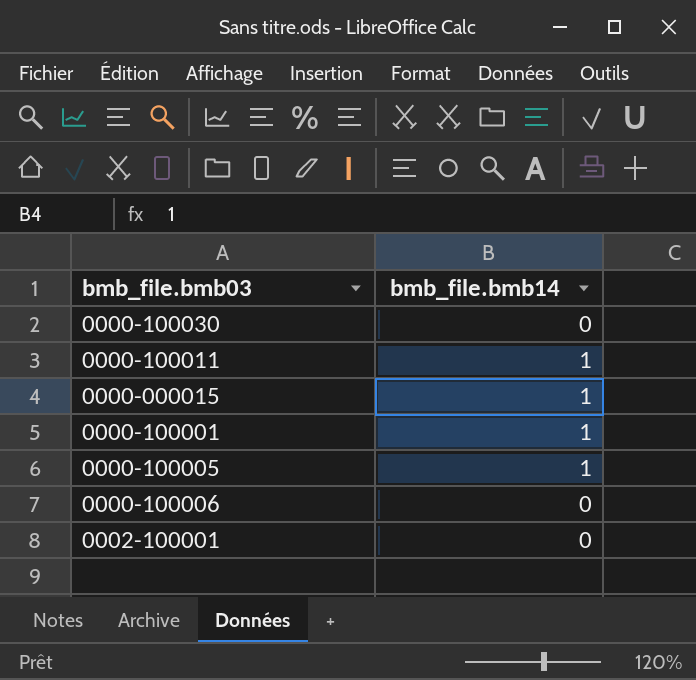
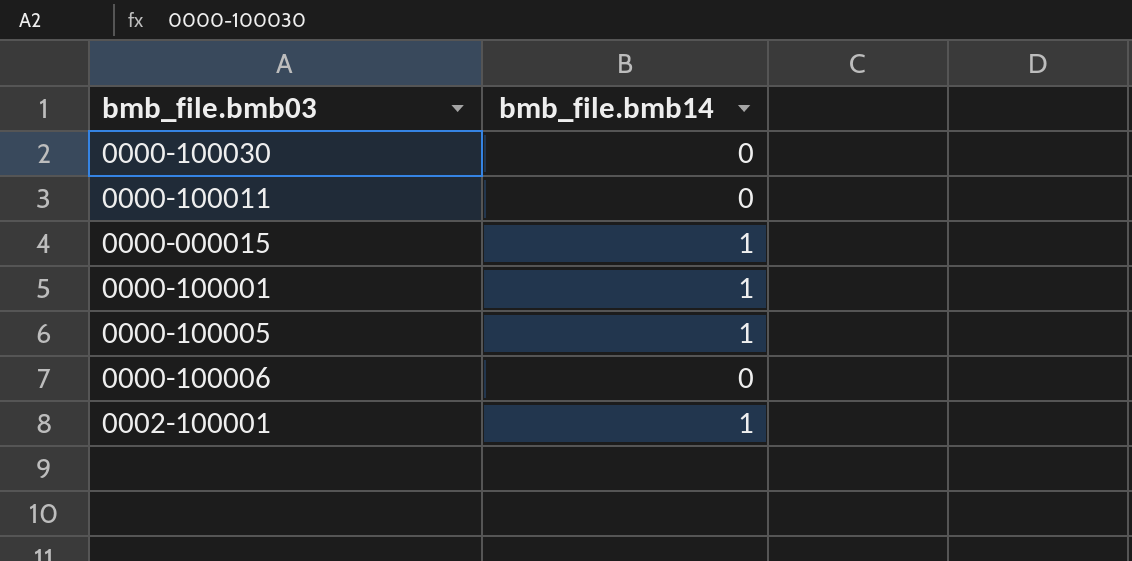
0000-100011 | bmb_file.bmb14: 1 -> 0
0002-100001 | bmb_file.bmb14: 0 -> 1

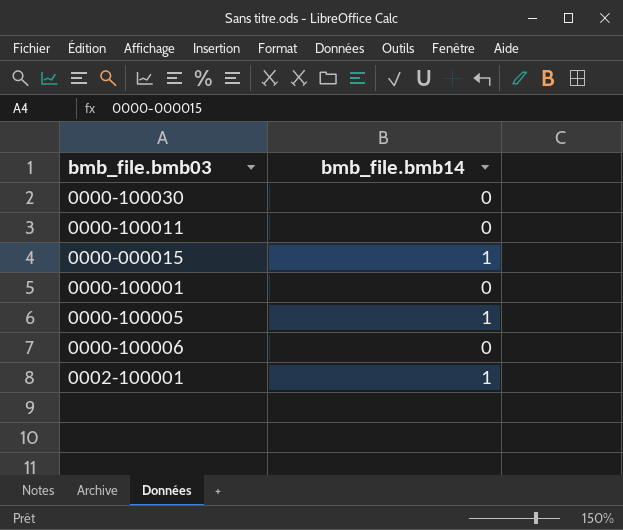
0000-100001 | bmb_file.bmb14: 1 -> 0

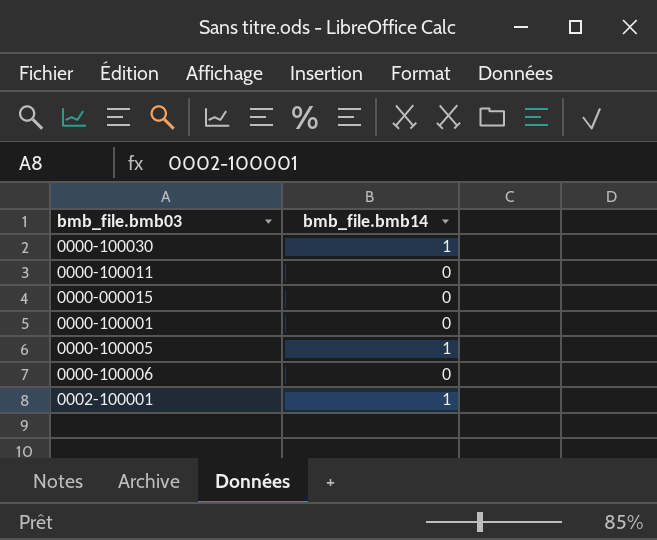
0000-100030 | bmb_file.bmb14: 0 -> 1
0000-000015 | bmb_file.bmb14: 1 -> 0

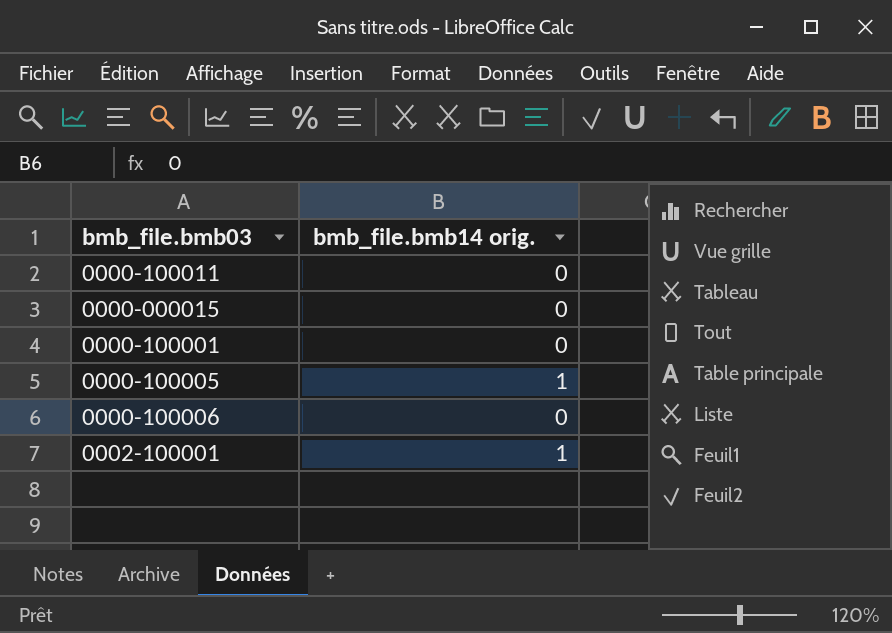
column name: bmb_file.bmb14 -> bmb_file.bmb14 orig.
row 0000-100030: 1 -> none

